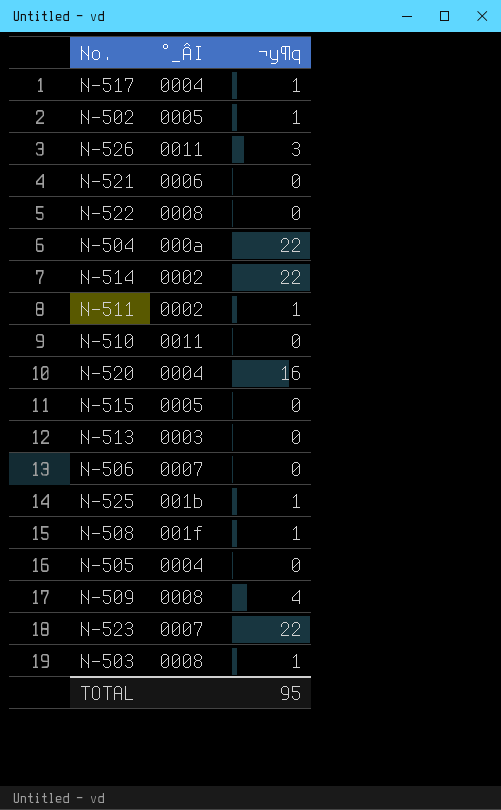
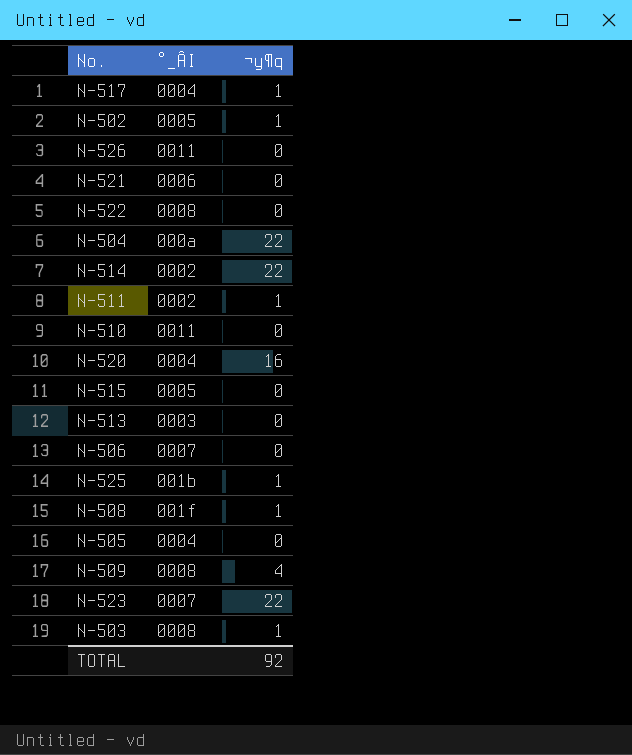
N-526 | ¬y¶q: 3 -> 0
TOTAL | ¬y¶q: 95 -> 92

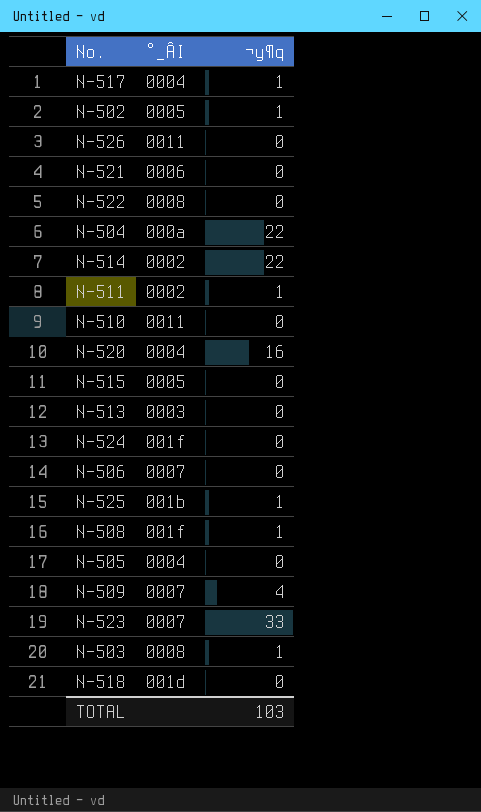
row N-524: none -> 001f | 0
N-509 | °_ÂI: 0008 -> 0007
N-523 | ¬y¶q: 22 -> 33
row N-518: none -> 001d | 0
TOTAL | ¬y¶q: 92 -> 103

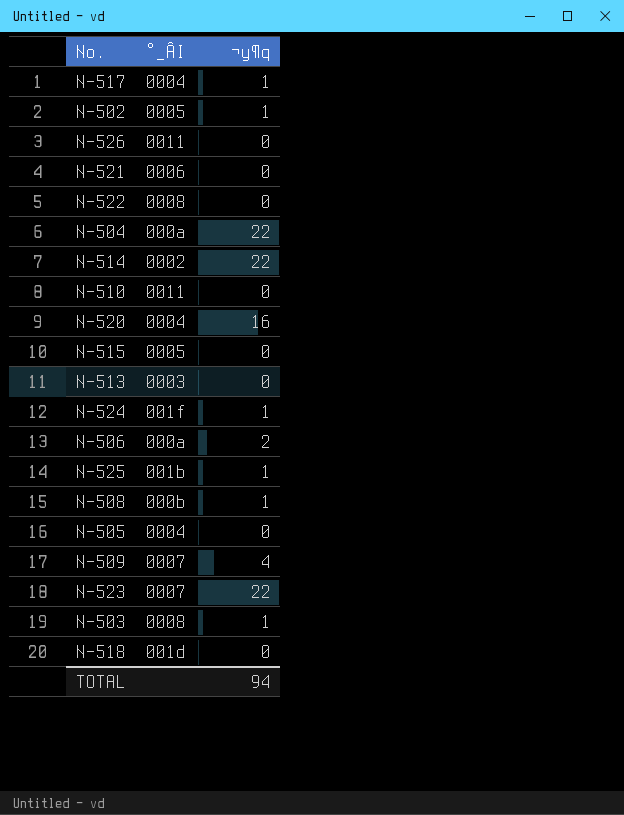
row N-511: 0002 | 1 -> none
N-524 | ¬y¶q: 0 -> 1
N-506 | °_ÂI: 0007 -> 000a
N-506 | ¬y¶q: 0 -> 2
N-508 | °_ÂI: 001f -> 000b
N-523 | ¬y¶q: 33 -> 22
TOTAL | ¬y¶q: 103 -> 94

